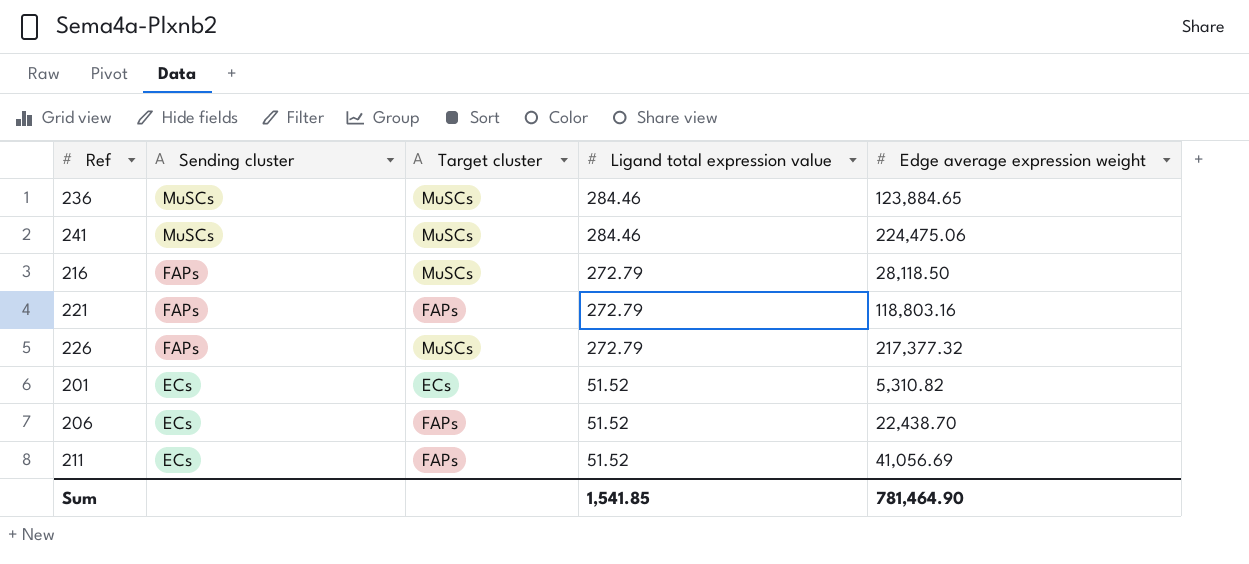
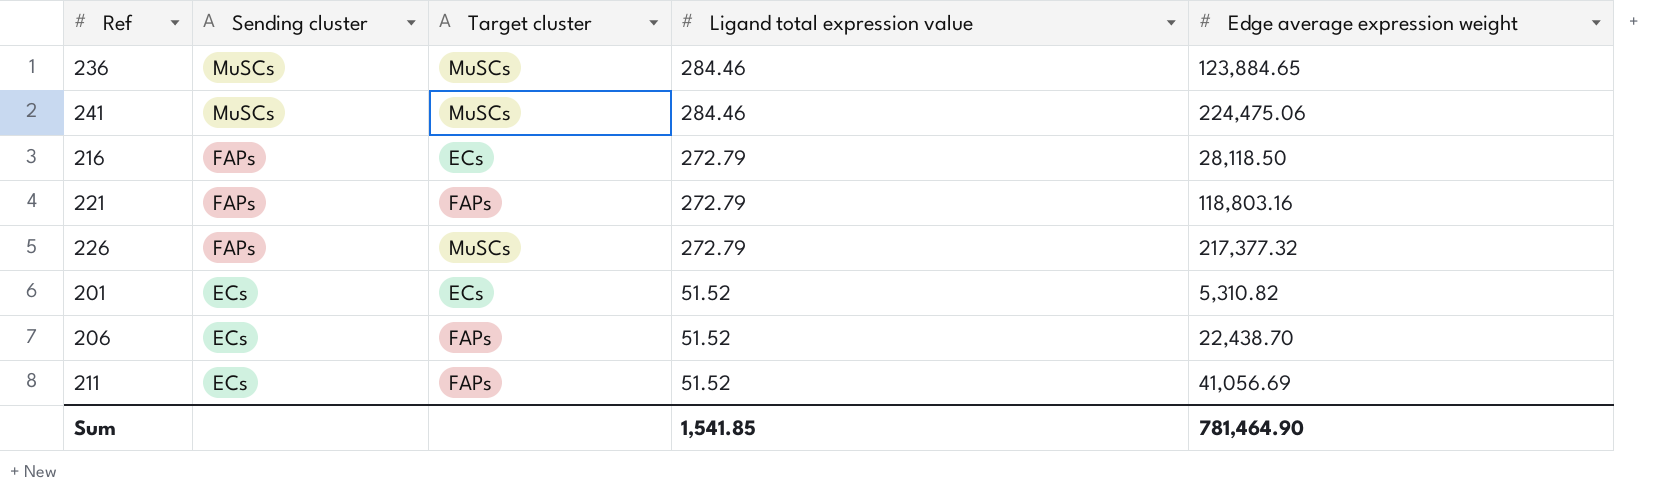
216 | Target cluster: MuSCs -> ECs

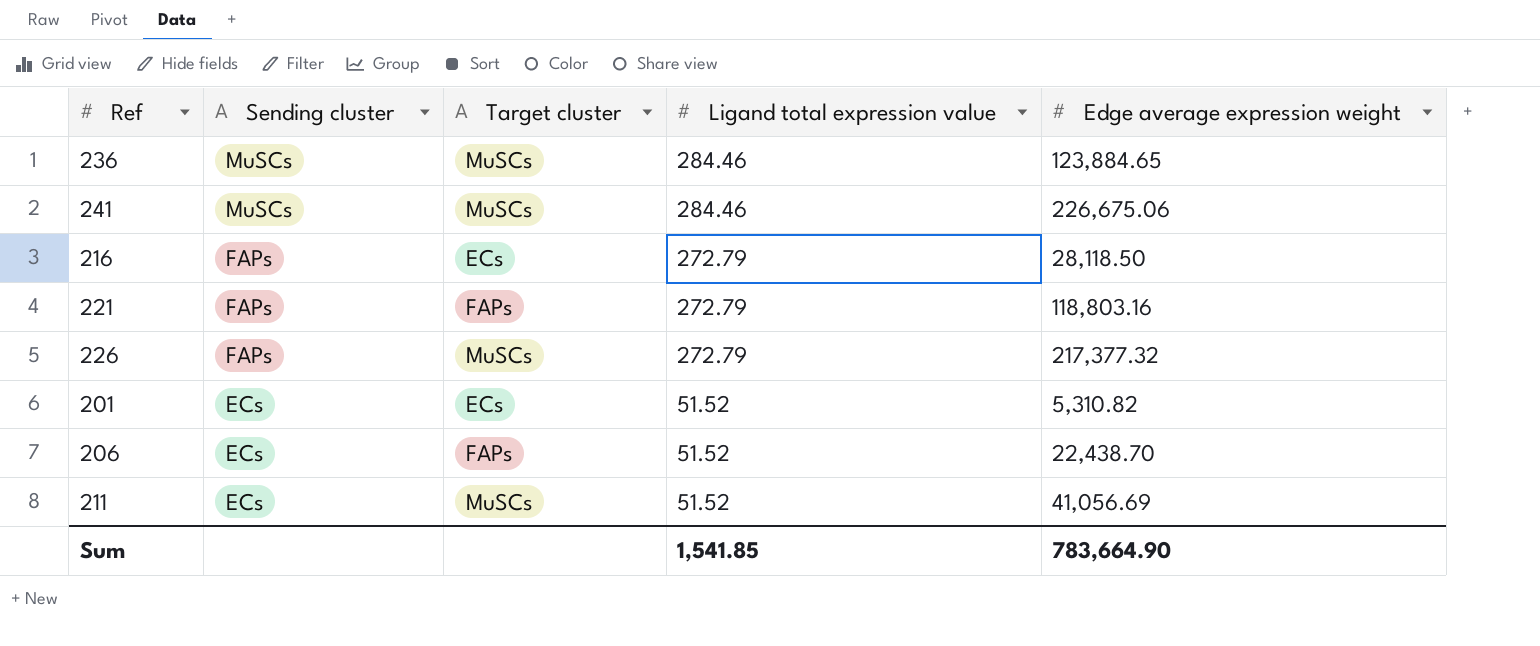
241 | Edge average expression weight: 224,475.06 -> 226,675.06
211 | Target cluster: FAPs -> MuSCs
Sum | Edge average expression weight: 781,464.90 -> 783,664.90

